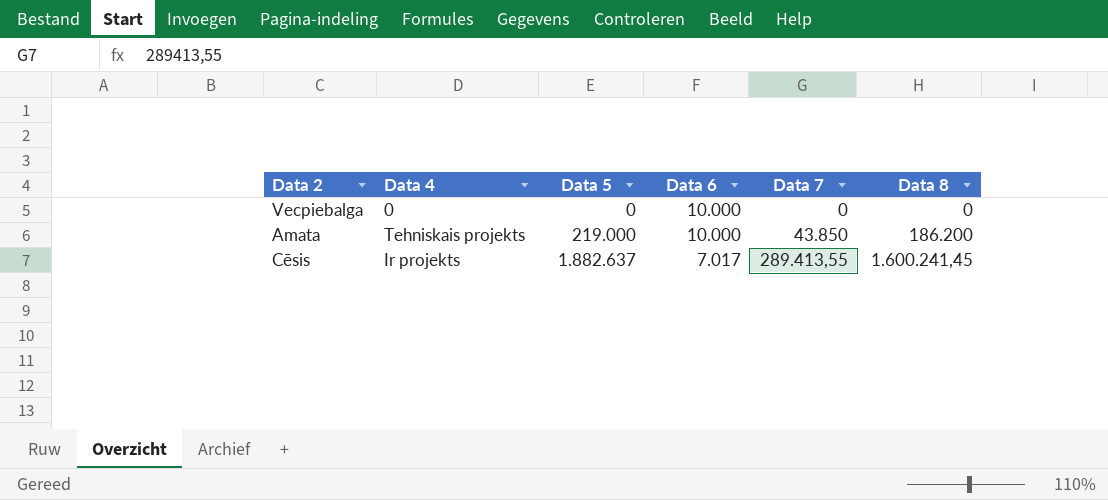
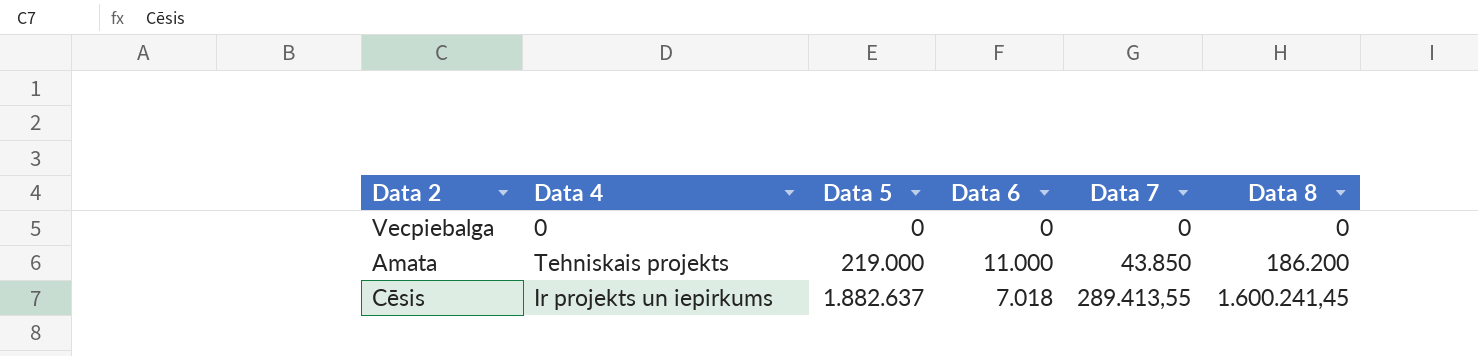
Vecpiebalga | Data 6: 10.000 -> 0
Amata | Data 6: 10.000 -> 11.000
Cēsis | Data 4: Ir projekts -> Ir projekts un iepirkums
Cēsis | Data 6: 7.017 -> 7.018

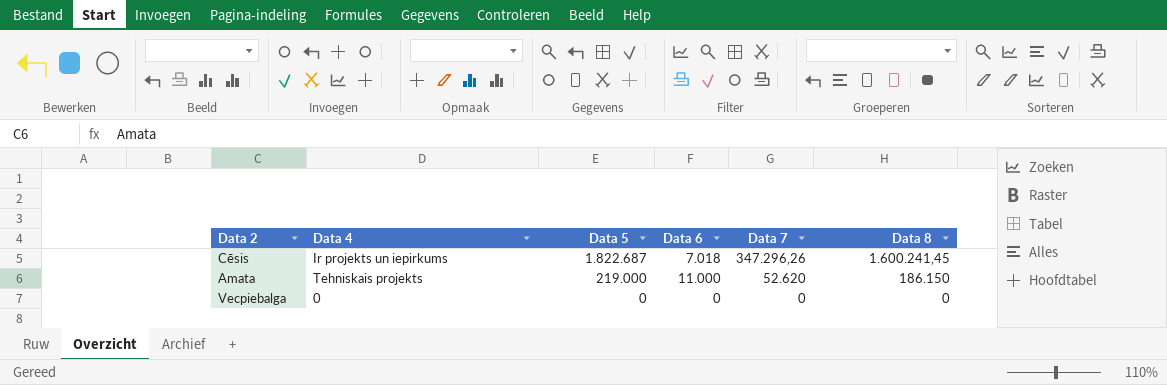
row order: Data 5 ascending -> Data 5 descending
Cēsis | Data 5: 1.882.637 -> 1.822.687
Cēsis | Data 7: 289.413,55 -> 347.296,26
Amata | Data 7: 43.850 -> 52.620
Amata | Data 8: 186.200 -> 186.150

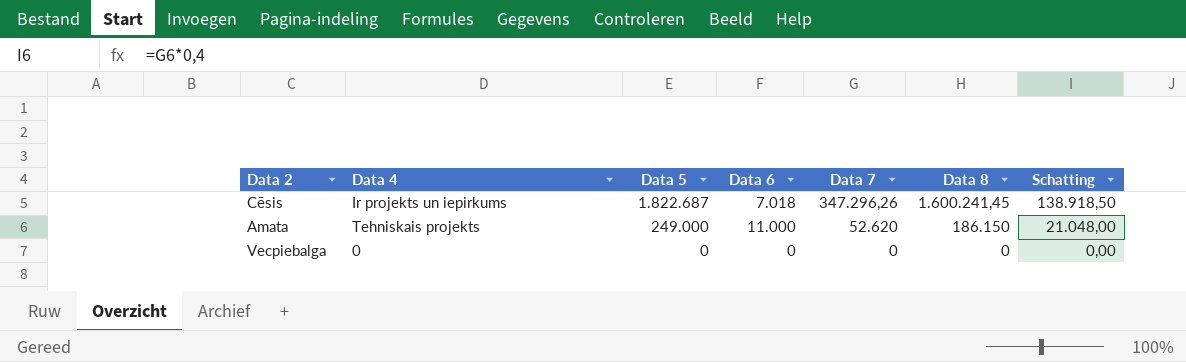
column Schatting | formula: none -> [Data 7] * 0,4
Amata | Data 5: 219.000 -> 249.000

